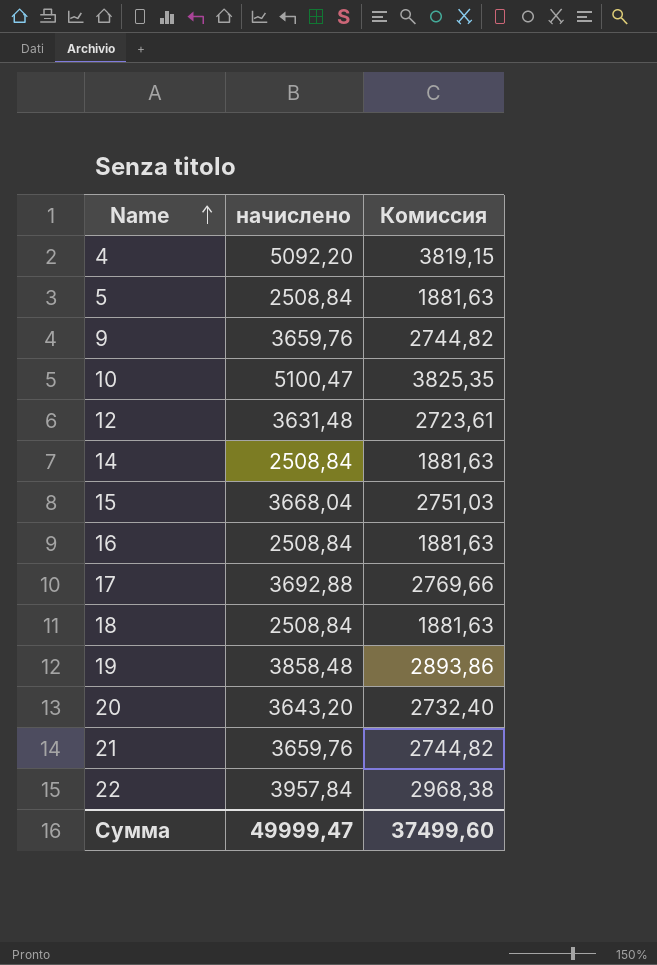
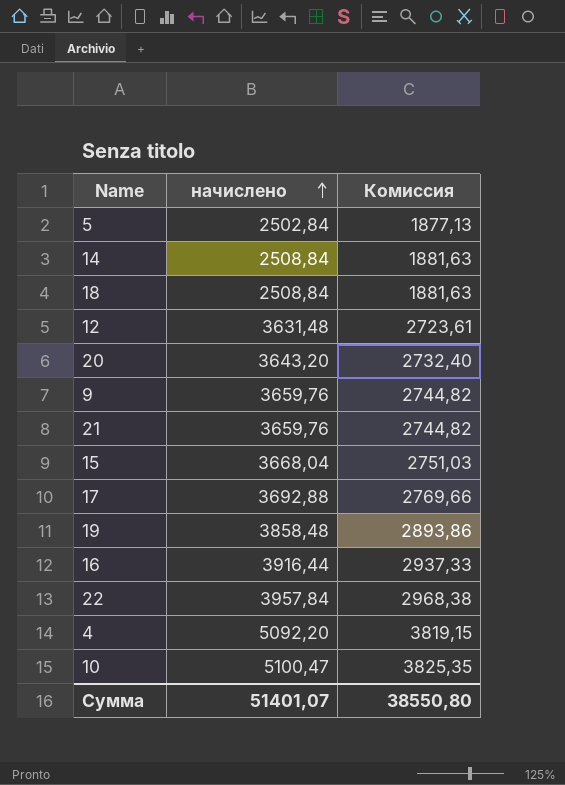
row order: Name ascending -> начислено ascending
5 | начислено: 2508,84 -> 2502,84
5 | Комиссия: 1881,63 -> 1877,13
16 | начислено: 2508,84 -> 3916,44
16 | Комиссия: 1881,63 -> 2937,33
Сумма | начислено: 49999,47 -> 51401,07
Сумма | Комиссия: 37499,60 -> 38550,80

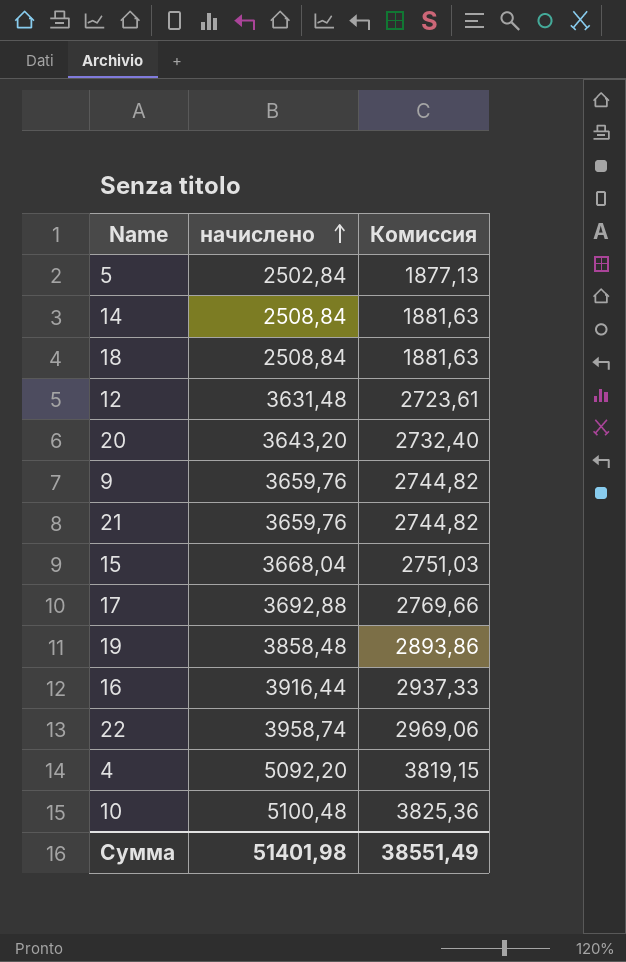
22 | начислено: 3957,84 -> 3958,74
22 | Комиссия: 2968,38 -> 2969,06
10 | начислено: 5100,47 -> 5100,48
10 | Комиссия: 3825,35 -> 3825,36
Сумма | начислено: 51401,07 -> 51401,98
Сумма | Комиссия: 38550,80 -> 38551,49

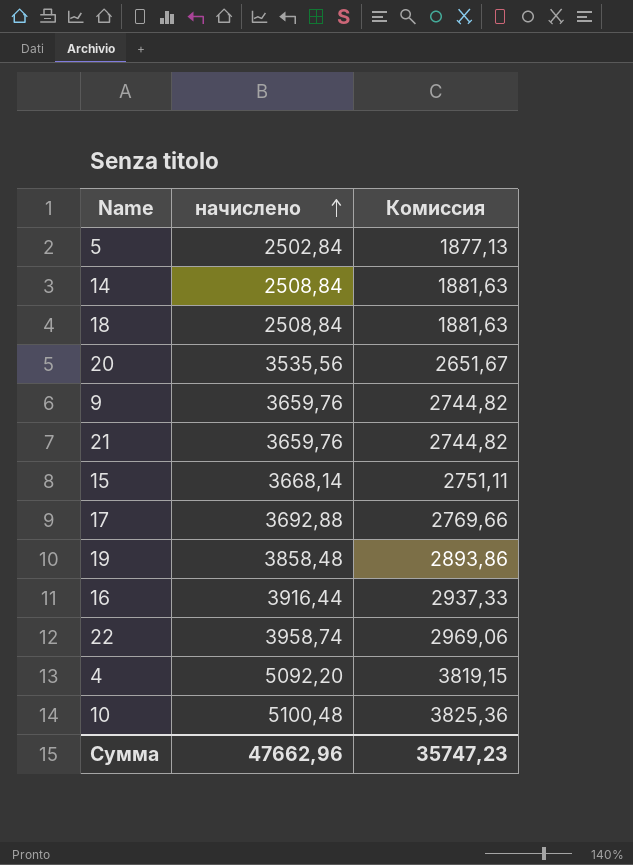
row 12: 3631,48 | 2723,61 -> none
20 | начислено: 3643,20 -> 3535,56
20 | Комиссия: 2732,40 -> 2651,67
15 | начислено: 3668,04 -> 3668,14
15 | Комиссия: 2751,03 -> 2751,11
Сумма | начислено: 51401,98 -> 47662,96
Сумма | Комиссия: 38551,49 -> 35747,23

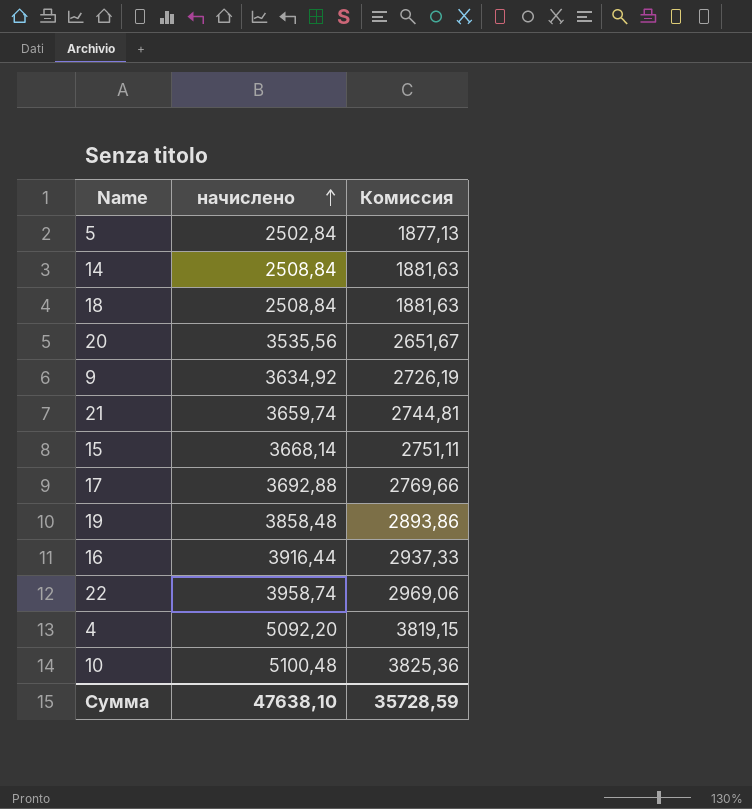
9 | начислено: 3659,76 -> 3634,92
9 | Комиссия: 2744,82 -> 2726,19
21 | начислено: 3659,76 -> 3659,74
21 | Комиссия: 2744,82 -> 2744,81
Сумма | начислено: 47662,96 -> 47638,10
Сумма | Комиссия: 35747,23 -> 35728,59

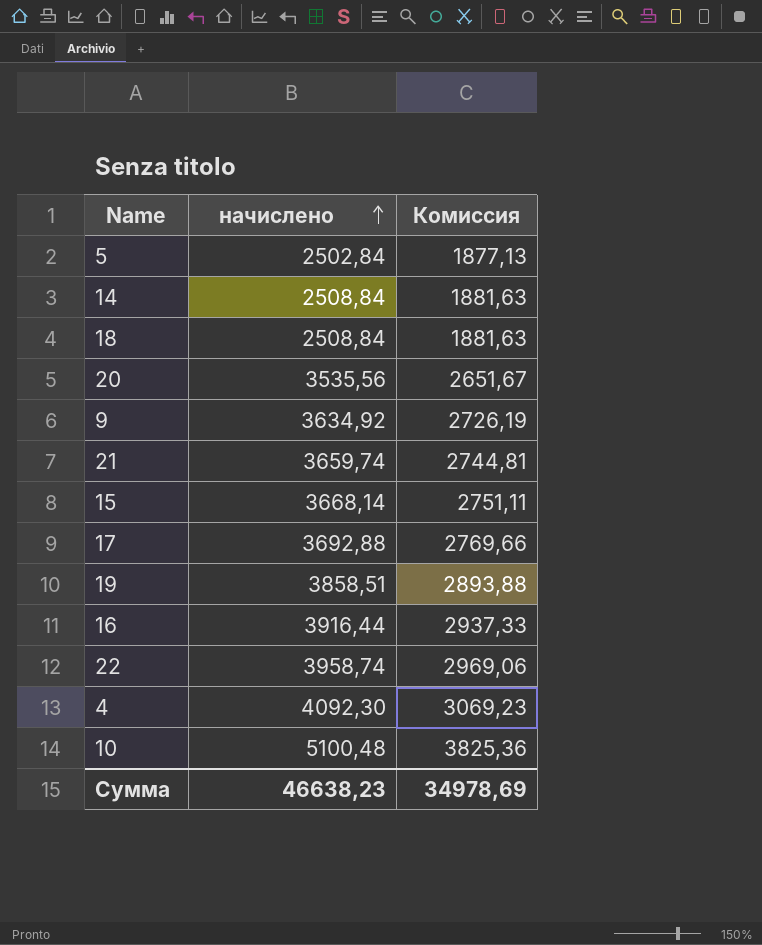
19 | начислено: 3858,48 -> 3858,51
19 | Комиссия: 2893,86 -> 2893,88
4 | начислено: 5092,20 -> 4092,30
4 | Комиссия: 3819,15 -> 3069,23
Сумма | начислено: 47638,10 -> 46638,23
Сумма | Комиссия: 35728,59 -> 34978,69

